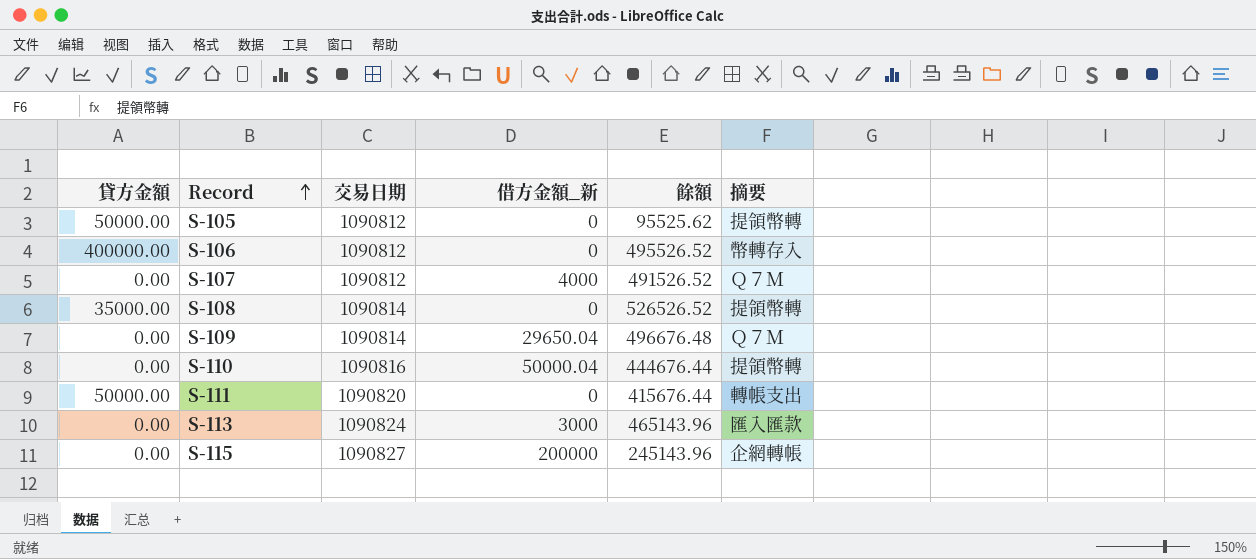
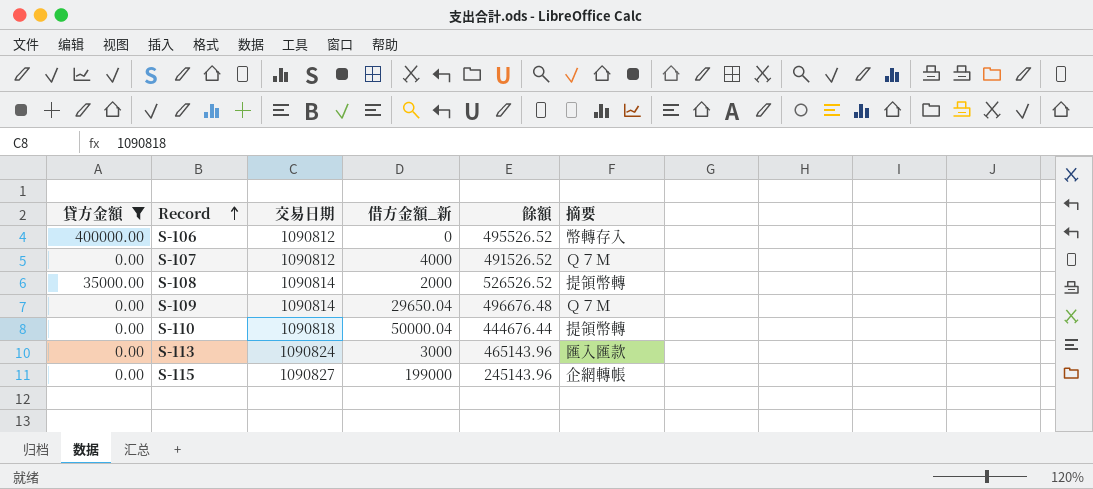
filter: none -> 貸方金額 != 50000.00
S-108 | 借方金額_新: 0 -> 2000
S-110 | 交易日期: 1090816 -> 1090818
S-115 | 借方金額_新: 200000 -> 199000

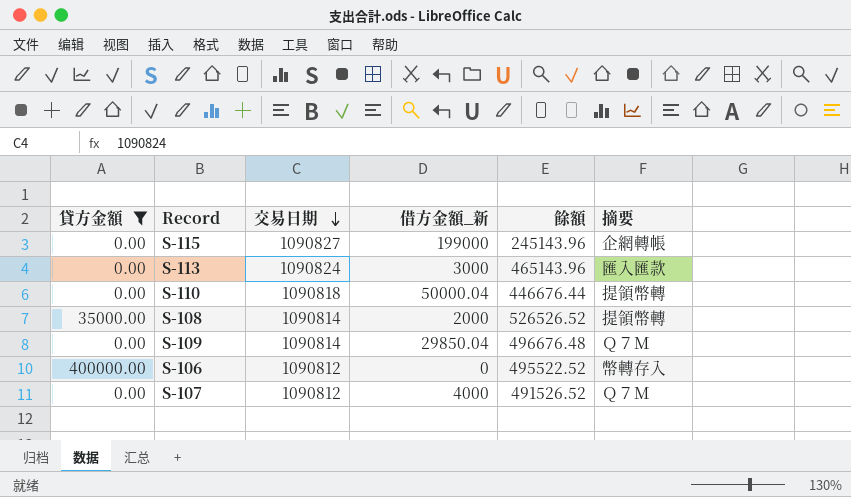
row order: Record ascending -> 交易日期 descending
S-110 | 餘額: 444676.44 -> 446676.44
S-109 | 借方金額_新: 29650.04 -> 29850.04
S-106 | 餘額: 495526.52 -> 495522.52

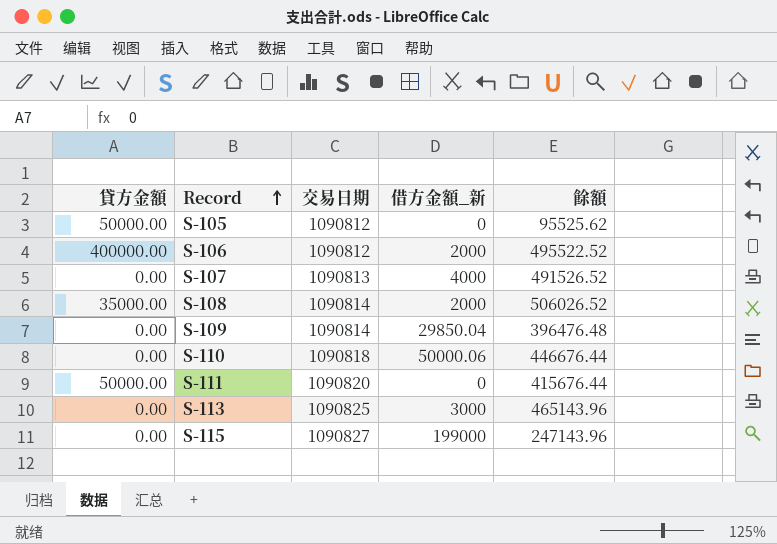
filter: 貸方金額 != 50000.00 -> none
row order: 交易日期 descending -> Record ascending
column 摘要 | position: 6 -> none
S-106 | 借方金額_新: 0 -> 2000
S-107 | 交易日期: 1090812 -> 1090813
S-108 | 餘額: 526526.52 -> 506026.52
S-109 | 餘額: 496676.48 -> 396476.48
S-110 | 借方金額_新: 50000.04 -> 50000.06
S-113 | 交易日期: 1090824 -> 1090825
S-115 | 餘額: 245143.96 -> 247143.96

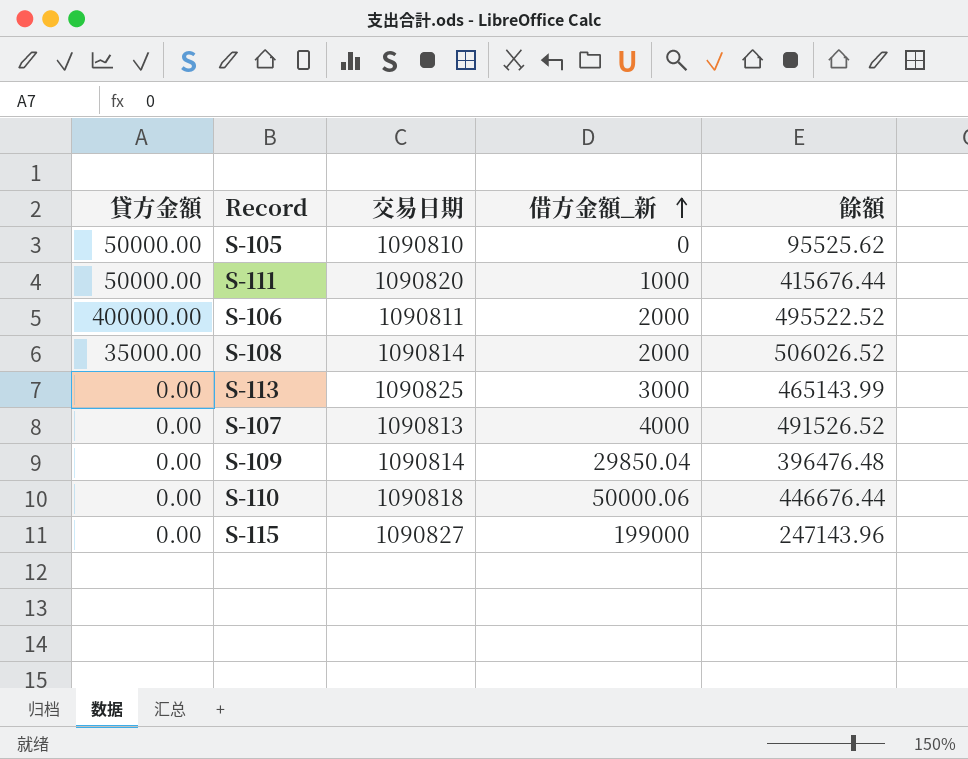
row order: Record ascending -> 借方金額_新 ascending
S-105 | 交易日期: 1090812 -> 1090810
S-111 | 借方金額_新: 0 -> 1000
S-106 | 交易日期: 1090812 -> 1090811
S-113 | 餘額: 465143.96 -> 465143.99

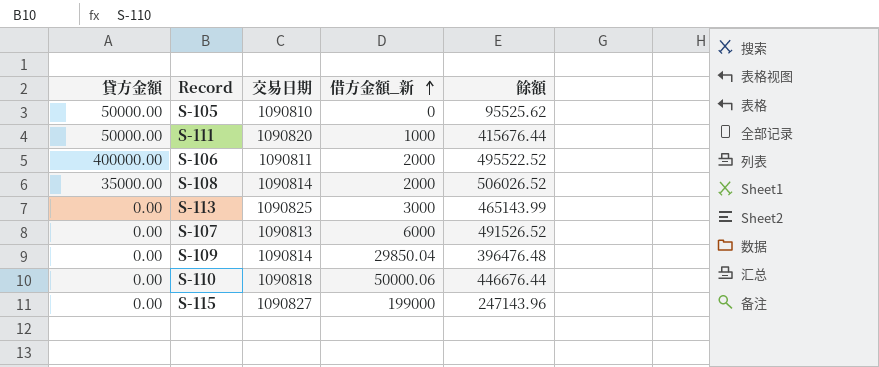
S-107 | 借方金額_新: 4000 -> 6000

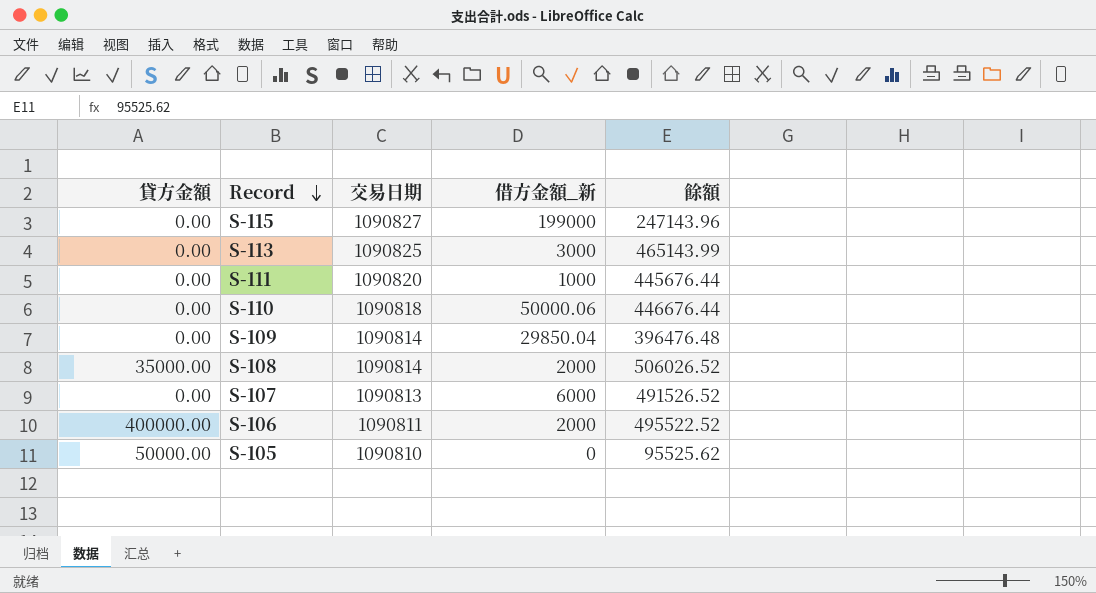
row order: 借方金額_新 ascending -> Record descending
S-111 | 貸方金額: 50000.00 -> 0.00
S-111 | 餘額: 415676.44 -> 445676.44

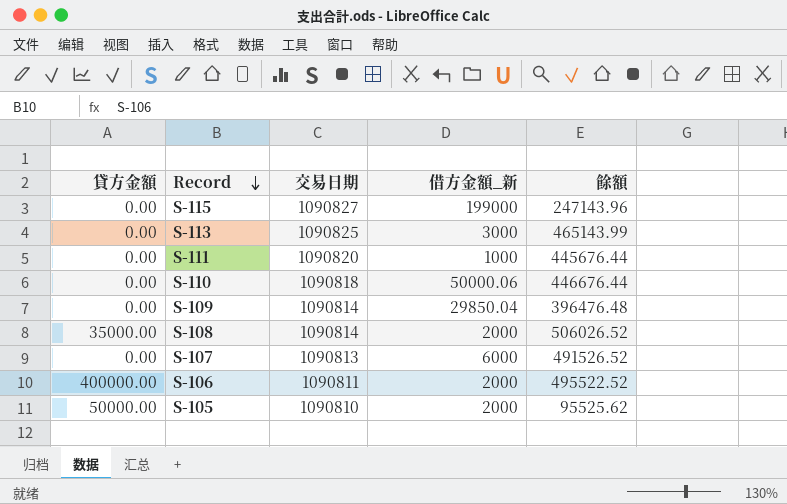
S-105 | 借方金額_新: 0 -> 2000

